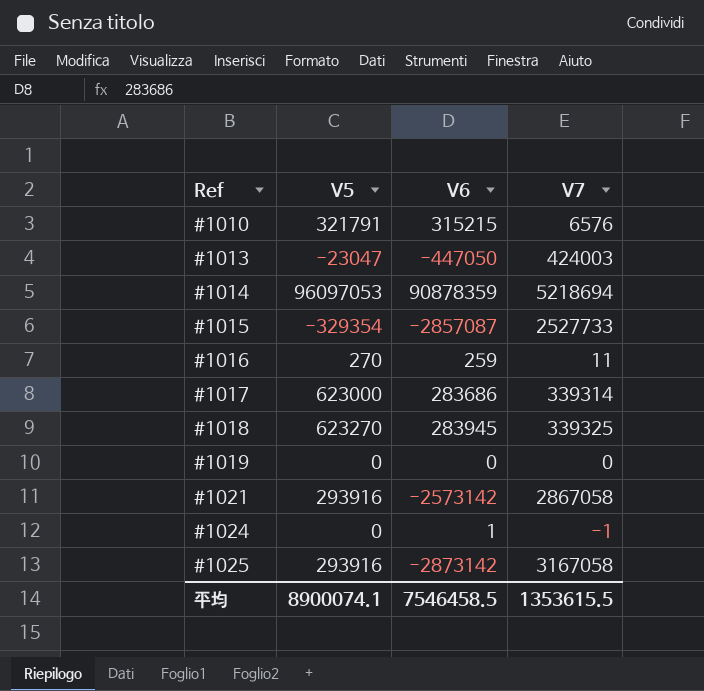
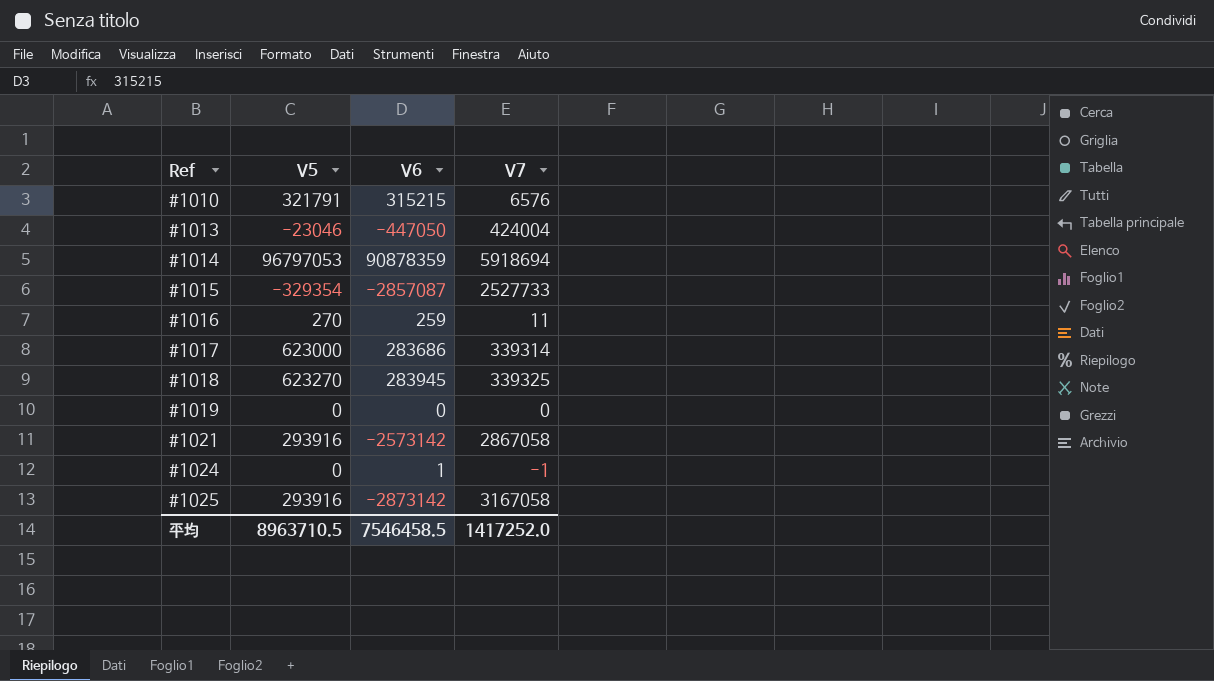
#1013 | V5: -23047 -> -23046
#1013 | V7: 424003 -> 424004
#1014 | V5: 96097053 -> 96797053
#1014 | V7: 5218694 -> 5918694
平均 | V5: 8900074.1 -> 8963710.5
平均 | V7: 1353615.5 -> 1417252.0

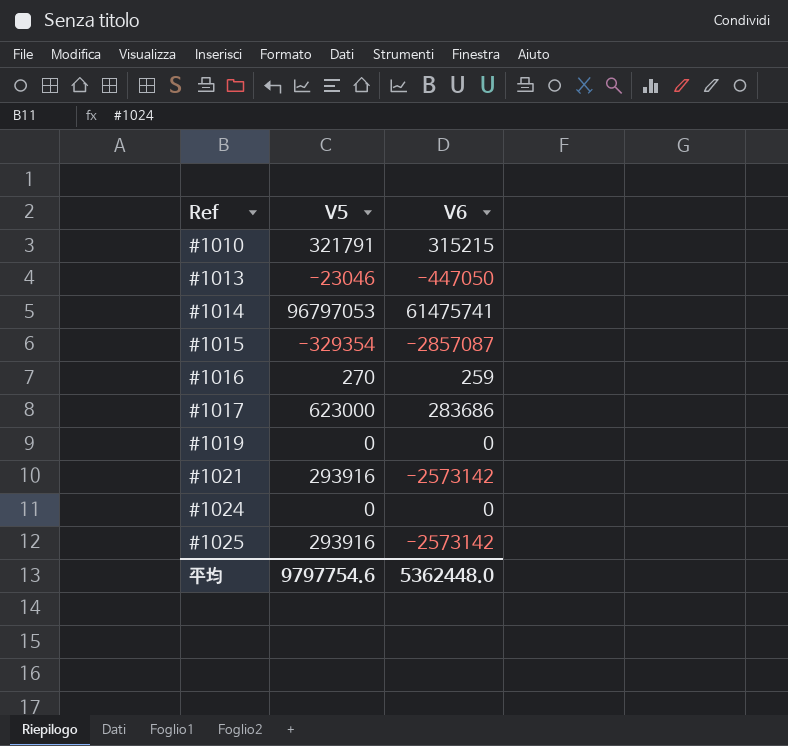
column V7 | formula: [V5] - [V6] -> none
row #1018: 623270 | 283945 | 339325 -> none
#1014 | V6: 90878359 -> 61475741
#1024 | V6: 1 -> 0
#1025 | V6: -2873142 -> -2573142
平均 | V5: 8963710.5 -> 9797754.6
平均 | V6: 7546458.5 -> 5362448.0

